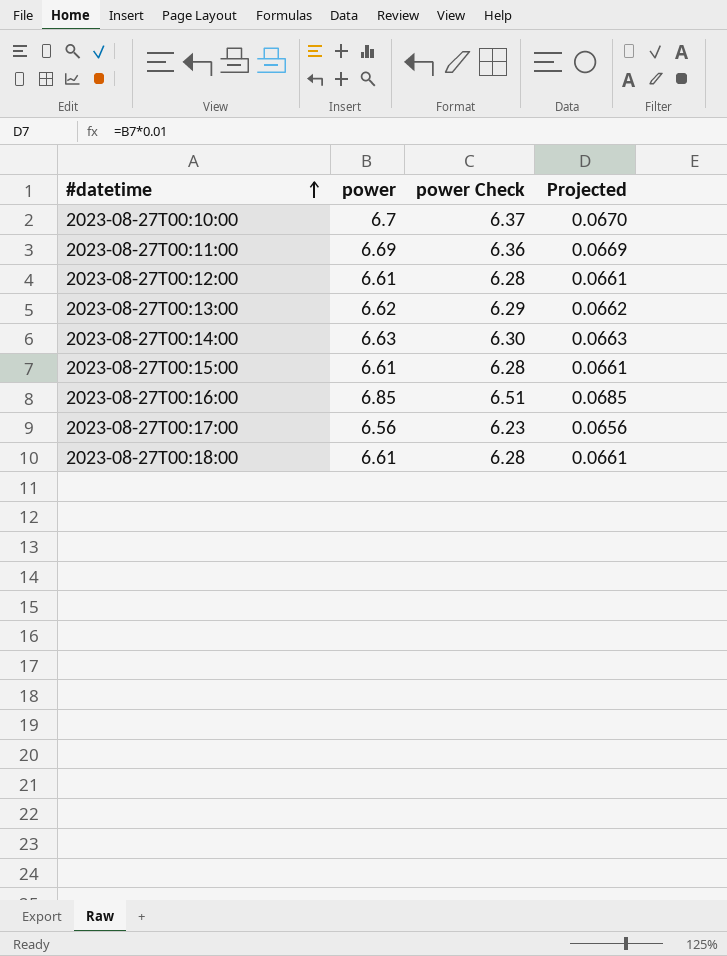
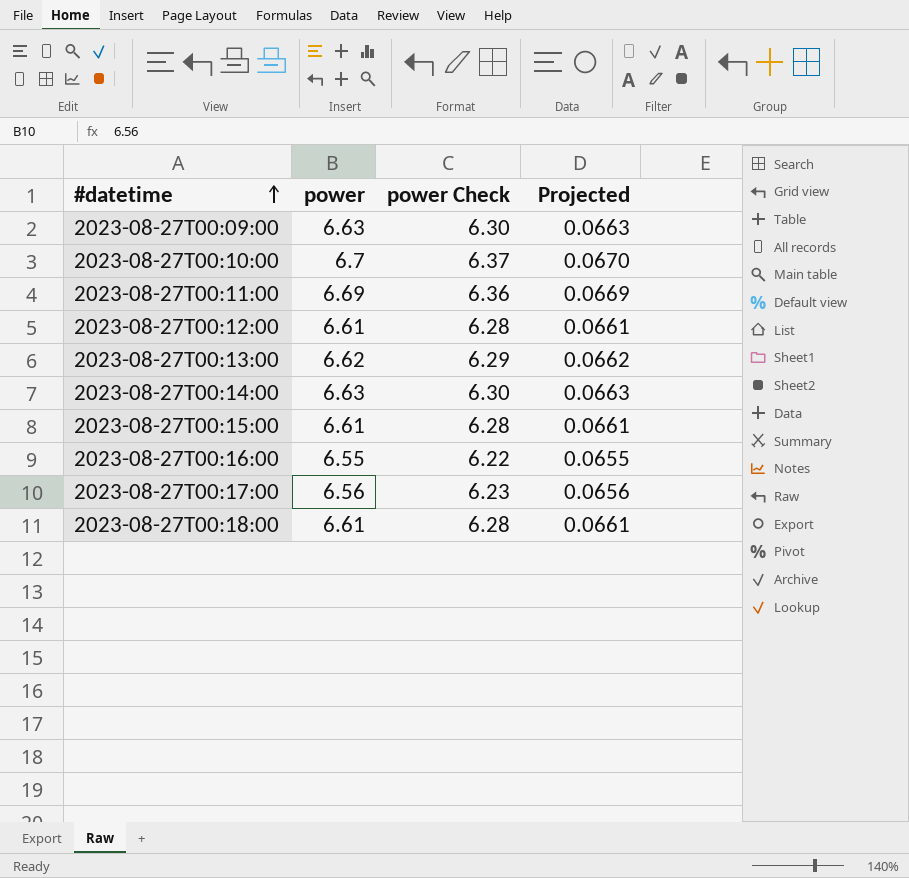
row 2023-08-27T00:09:00: none -> 6.63 | 6.30 | 0.0663
2023-08-27T00:16:00 | power: 6.85 -> 6.55
2023-08-27T00:16:00 | power Check: 6.51 -> 6.22
2023-08-27T00:16:00 | Projected: 0.0685 -> 0.0655

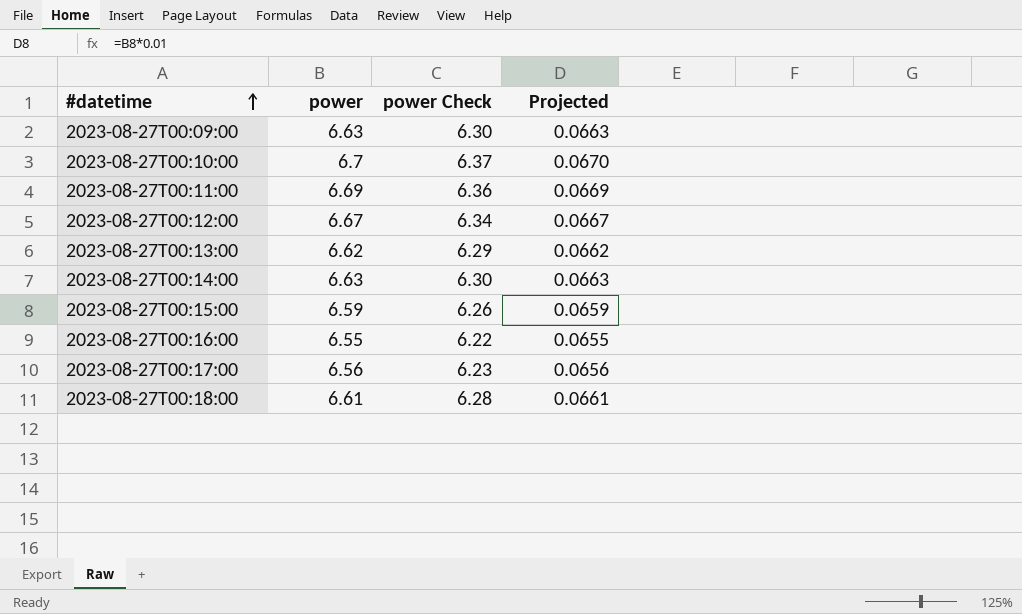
2023-08-27T00:12:00 | power: 6.61 -> 6.67
2023-08-27T00:12:00 | power Check: 6.28 -> 6.34
2023-08-27T00:12:00 | Projected: 0.0661 -> 0.0667
2023-08-27T00:15:00 | power: 6.61 -> 6.59
2023-08-27T00:15:00 | power Check: 6.28 -> 6.26
2023-08-27T00:15:00 | Projected: 0.0661 -> 0.0659

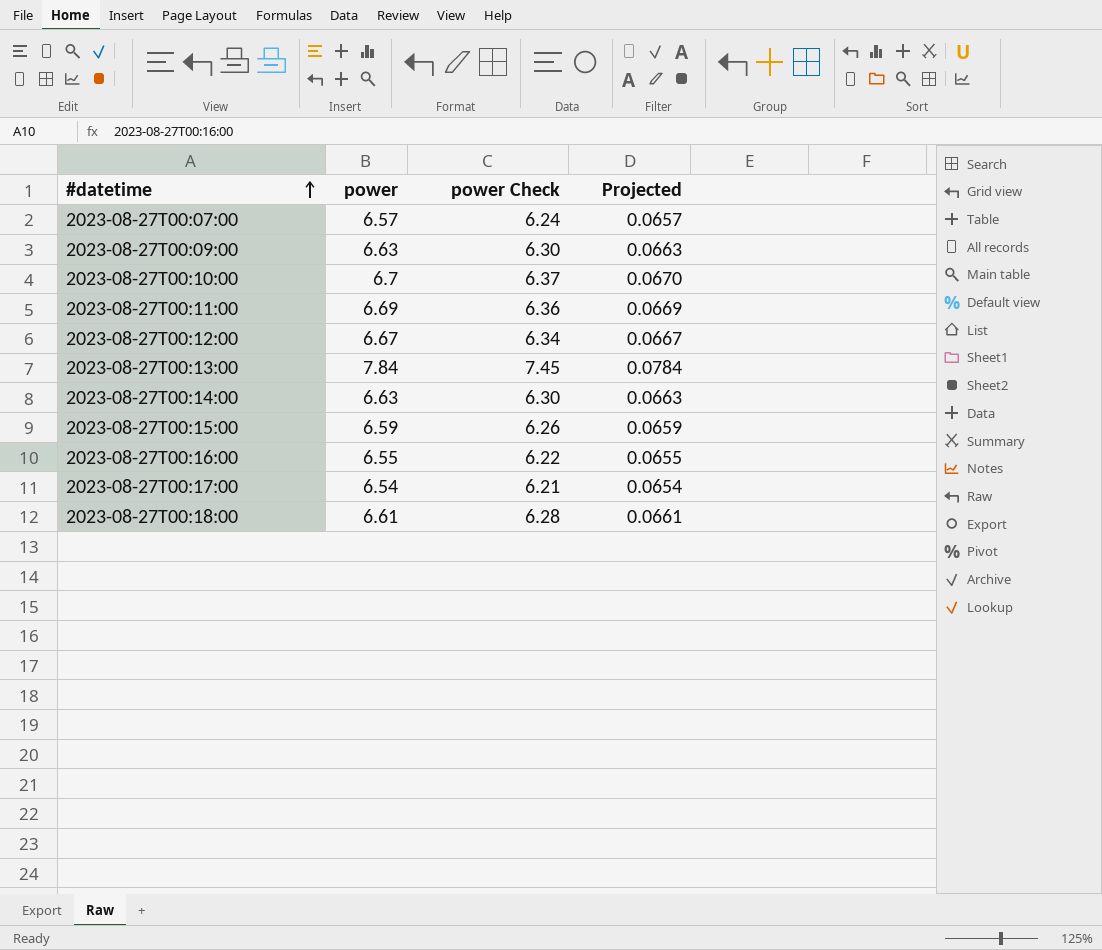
row 2023-08-27T00:07:00: none -> 6.57 | 6.24 | 0.0657
2023-08-27T00:13:00 | power: 6.62 -> 7.84
2023-08-27T00:13:00 | power Check: 6.29 -> 7.45
2023-08-27T00:13:00 | Projected: 0.0662 -> 0.0784
2023-08-27T00:17:00 | power: 6.56 -> 6.54
2023-08-27T00:17:00 | power Check: 6.23 -> 6.21
2023-08-27T00:17:00 | Projected: 0.0656 -> 0.0654

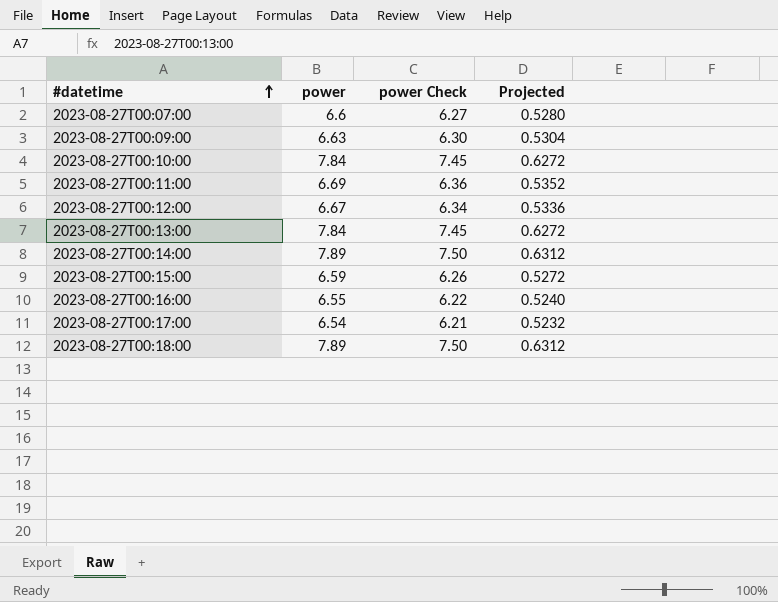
column Projected | formula: [power] * 0.01 -> [power] * 0.08
2023-08-27T00:07:00 | power: 6.57 -> 6.6
2023-08-27T00:07:00 | power Check: 6.24 -> 6.27
2023-08-27T00:10:00 | power: 6.7 -> 7.84
2023-08-27T00:10:00 | power Check: 6.37 -> 7.45
2023-08-27T00:14:00 | power: 6.63 -> 7.89
2023-08-27T00:14:00 | power Check: 6.30 -> 7.50
2023-08-27T00:18:00 | power: 6.61 -> 7.89
2023-08-27T00:18:00 | power Check: 6.28 -> 7.50

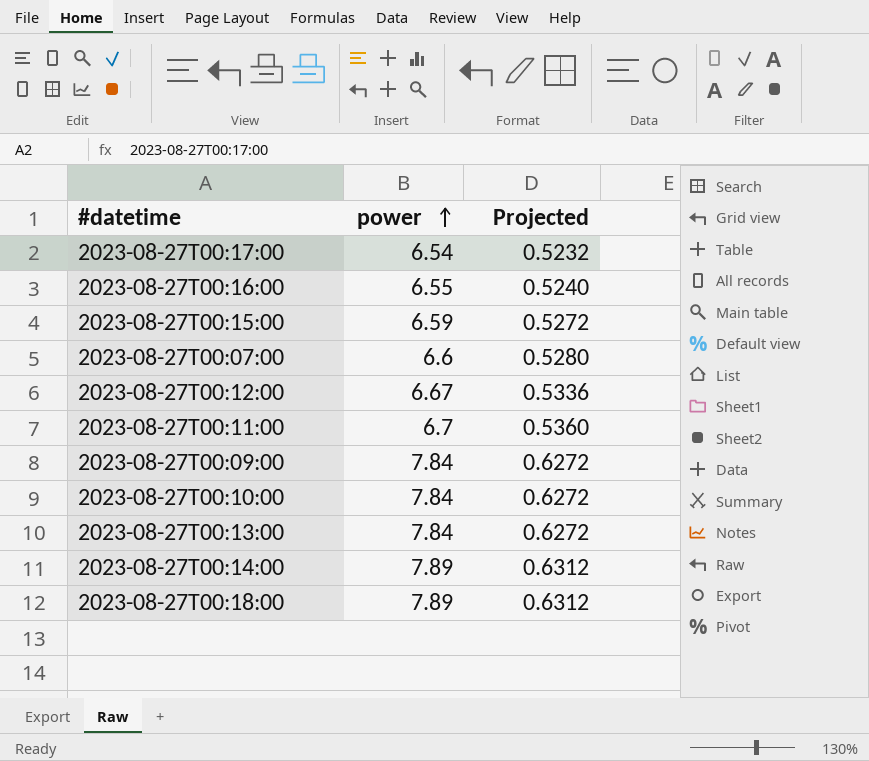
row order: #datetime ascending -> power ascending
column power Check | formula: [power] * 0.95 -> none
2023-08-27T00:11:00 | power: 6.69 -> 6.7
2023-08-27T00:11:00 | Projected: 0.5352 -> 0.5360
2023-08-27T00:09:00 | power: 6.63 -> 7.84
2023-08-27T00:09:00 | Projected: 0.5304 -> 0.6272

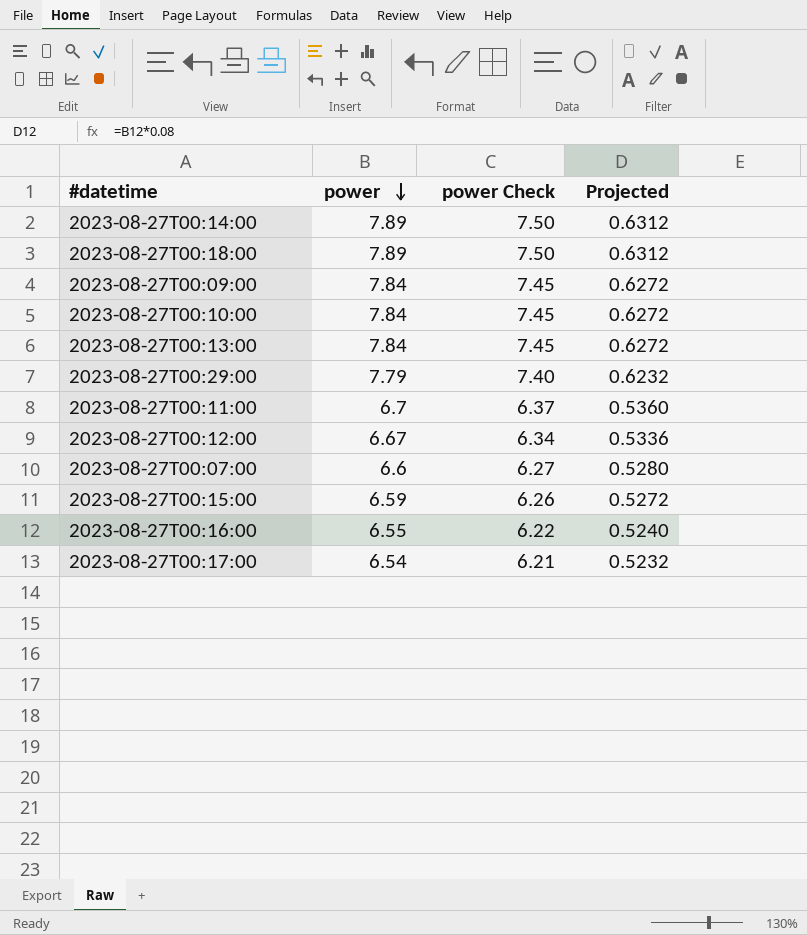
row order: power ascending -> power descending
column power Check | formula: none -> [power] * 0.95
row 2023-08-27T00:29:00: none -> 7.79 | 7.40 | 0.6232

